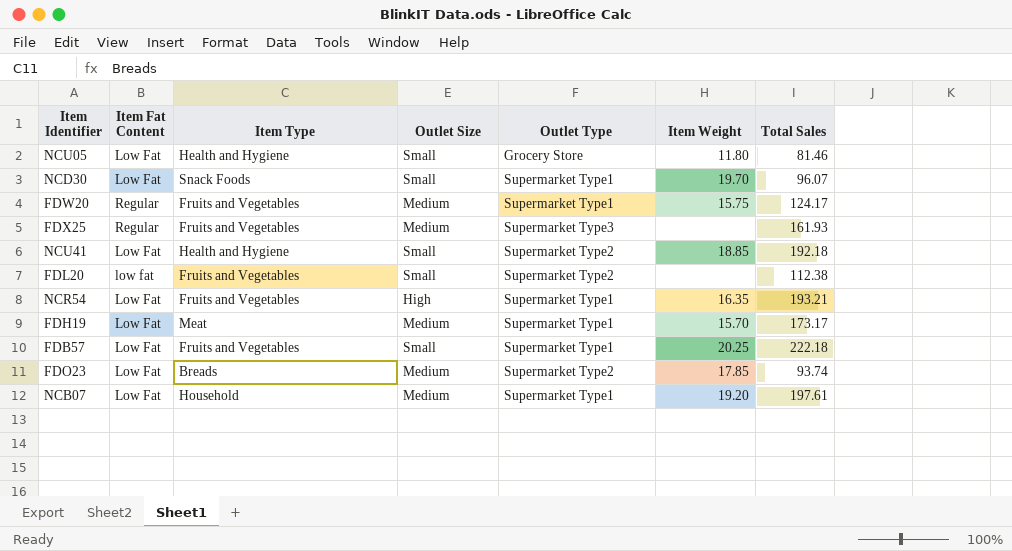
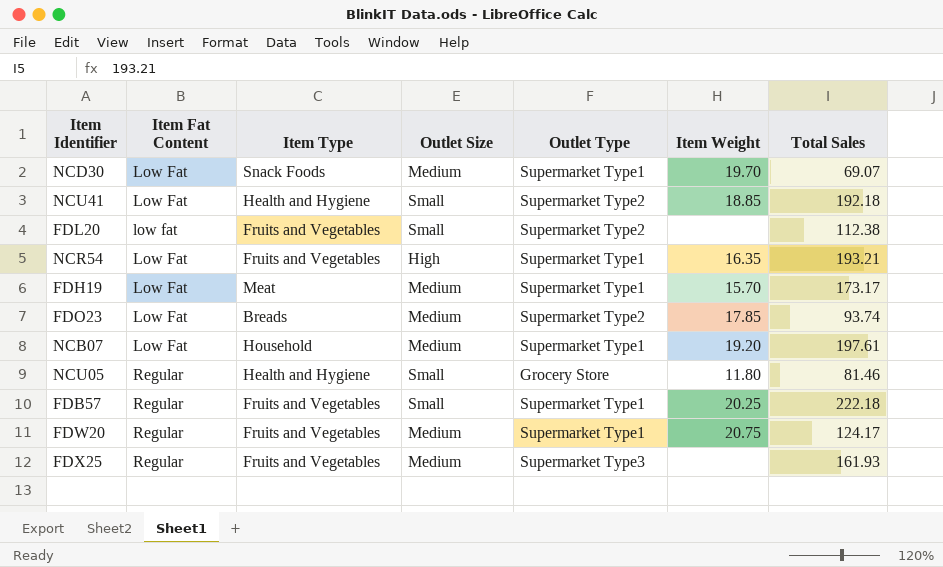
row order: none -> Item Fat Content ascending
NCD30 | Outlet Size: Small -> Medium
NCD30 | Total Sales: 96.07 -> 69.07
NCU05 | Item Fat Content: Low Fat -> Regular
FDB57 | Item Fat Content: Low Fat -> Regular
FDW20 | Item Weight: 15.75 -> 20.75

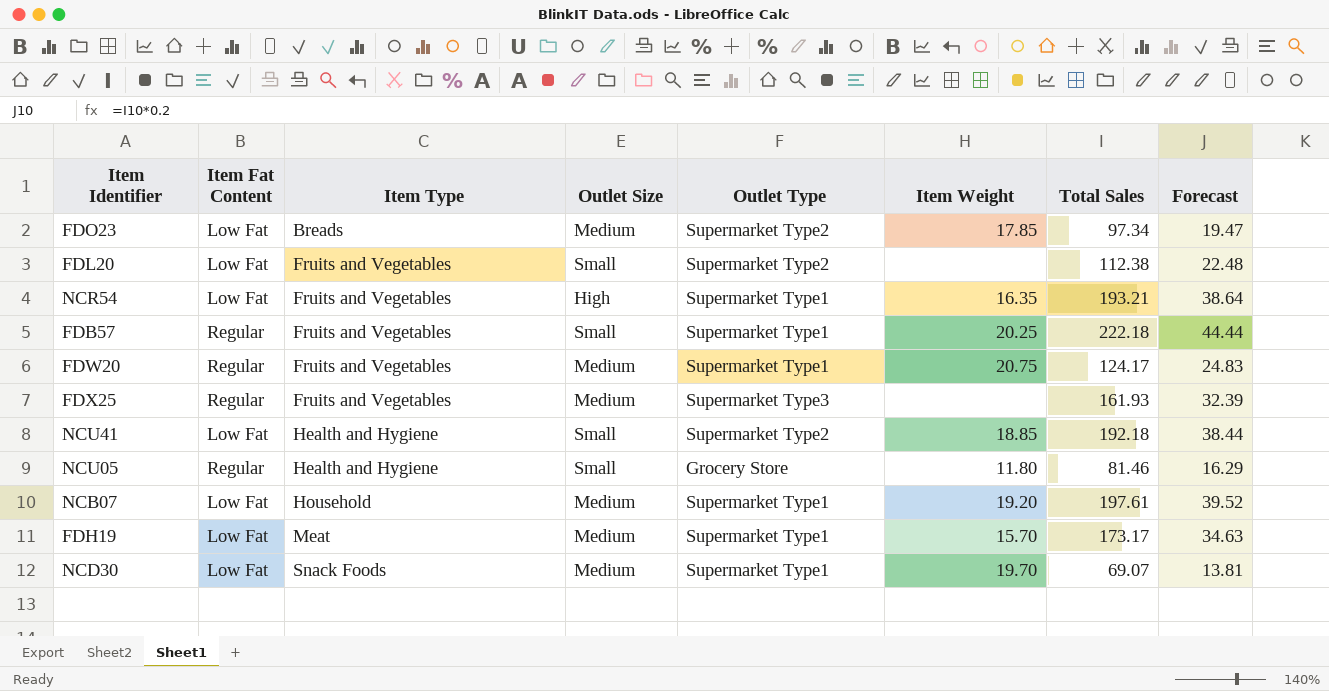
row order: Item Fat Content ascending -> Item Type ascending
column Forecast | formula: none -> [Total Sales] * 0.2
FDO23 | Total Sales: 93.74 -> 97.34
FDL20 | Item Fat Content: low fat -> Low Fat

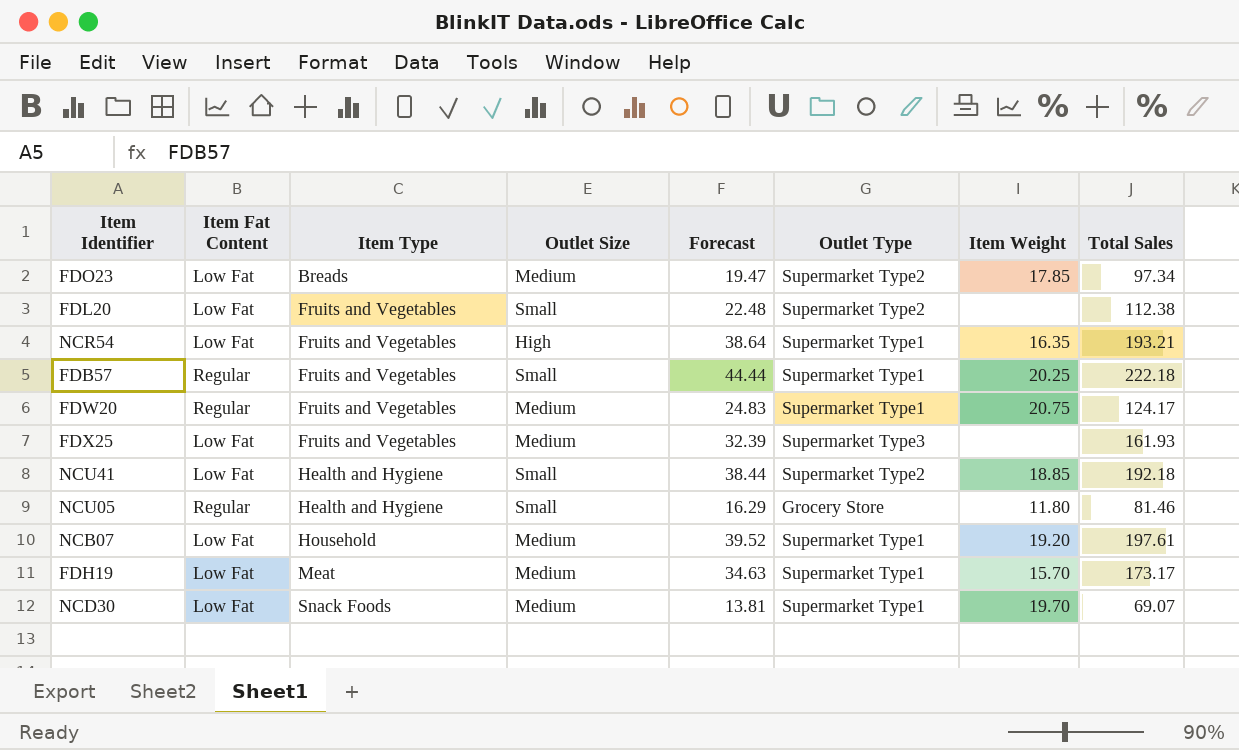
column Forecast | position: 8 -> 5
FDX25 | Item Fat Content: Regular -> Low Fat

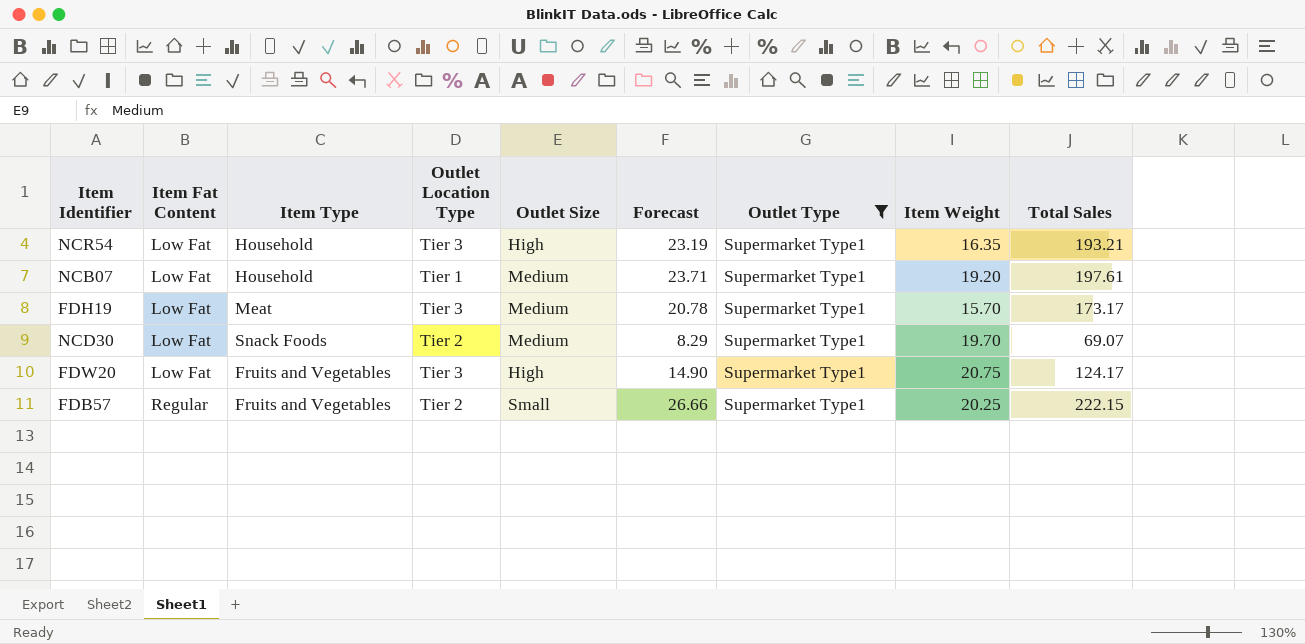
filter: none -> Outlet Type = Supermarket Type1
row order: Item Type ascending -> Item Fat Content ascending
column Outlet Location Type | position: none -> 4
column Forecast | formula: [Total Sales] * 0.2 -> [Total Sales] * 0.12
NCR54 | Item Type: Fruits and Vegetables -> Household
FDW20 | Item Fat Content: Regular -> Low Fat
FDW20 | Outlet Size: Medium -> High
FDB57 | Total Sales: 222.18 -> 222.15

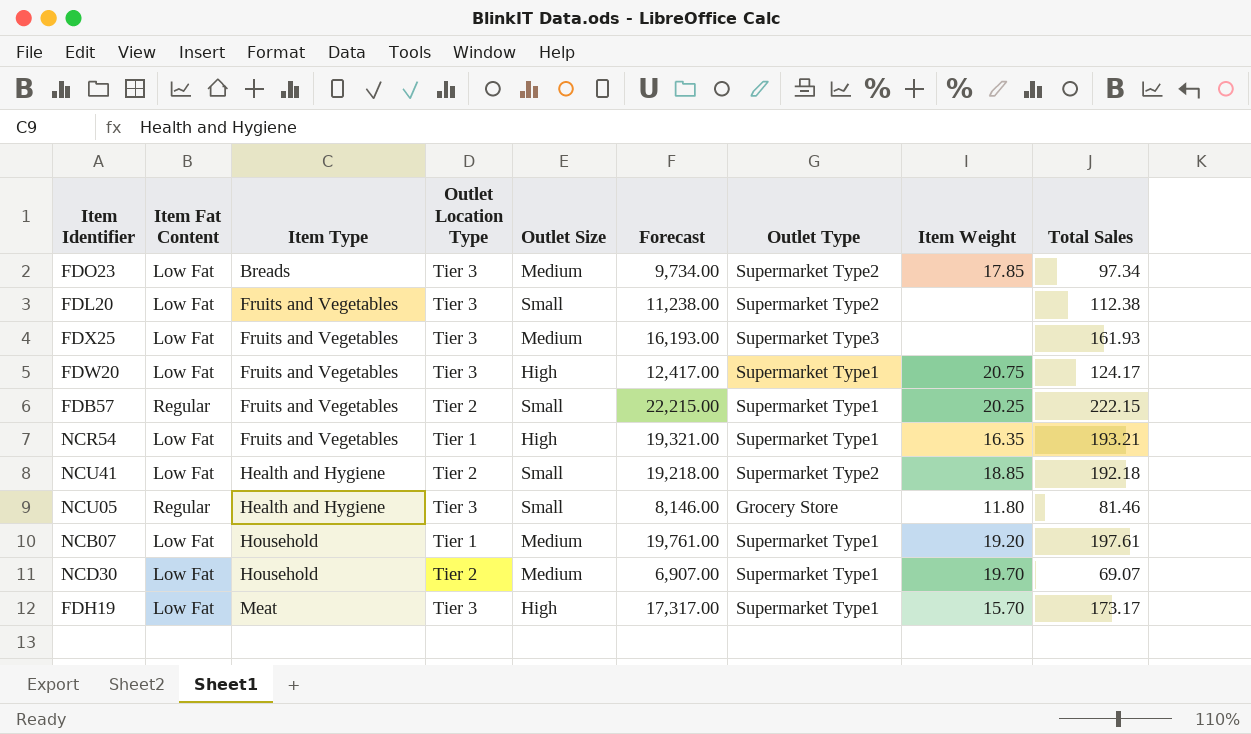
filter: Outlet Type = Supermarket Type1 -> none
row order: Item Fat Content ascending -> Item Type ascending
column Forecast | formula: [Total Sales] * 0.12 -> [Total Sales] * 100
NCR54 | Item Type: Household -> Fruits and Vegetables
NCR54 | Outlet Location Type: Tier 3 -> Tier 1
NCD30 | Item Type: Snack Foods -> Household
FDH19 | Outlet Size: Medium -> High

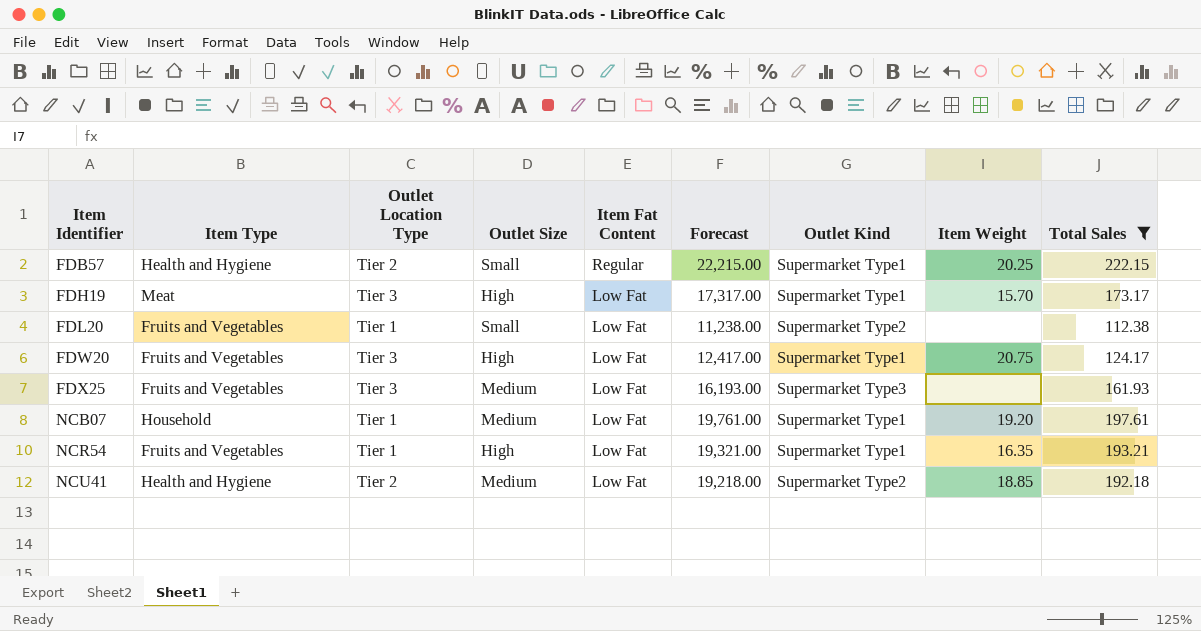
filter: none -> Total Sales >= 112.38
row order: Item Type ascending -> Item Identifier ascending
column Item Fat Content | position: 2 -> 5
column name: Outlet Type -> Outlet Kind
FDB57 | Item Type: Fruits and Vegetables -> Health and Hygiene
FDL20 | Outlet Location Type: Tier 3 -> Tier 1
NCU41 | Outlet Size: Small -> Medium

